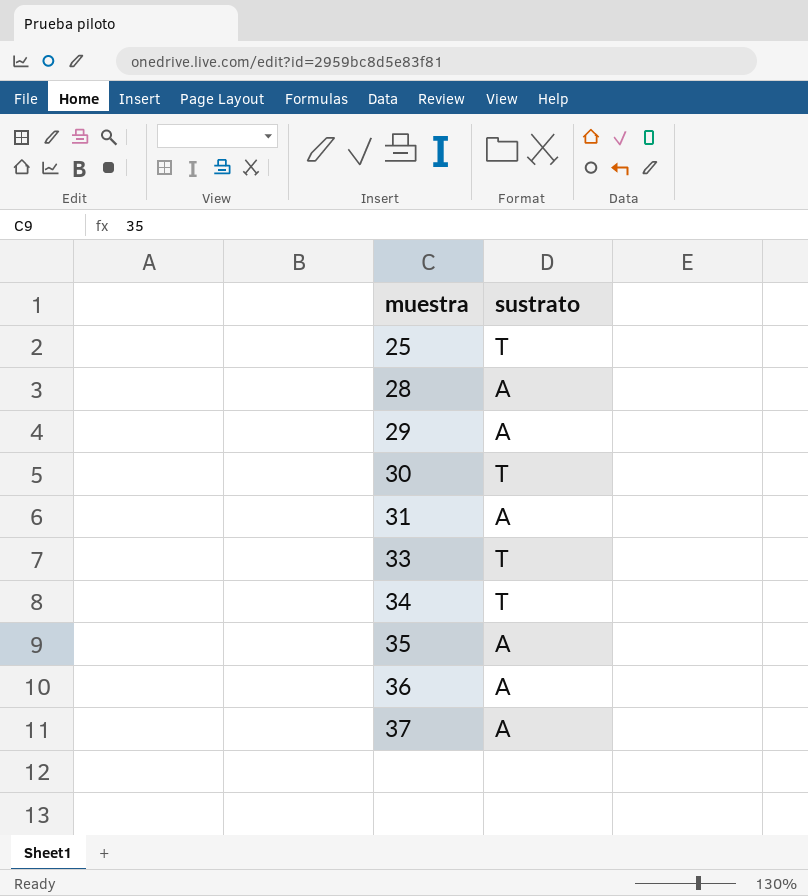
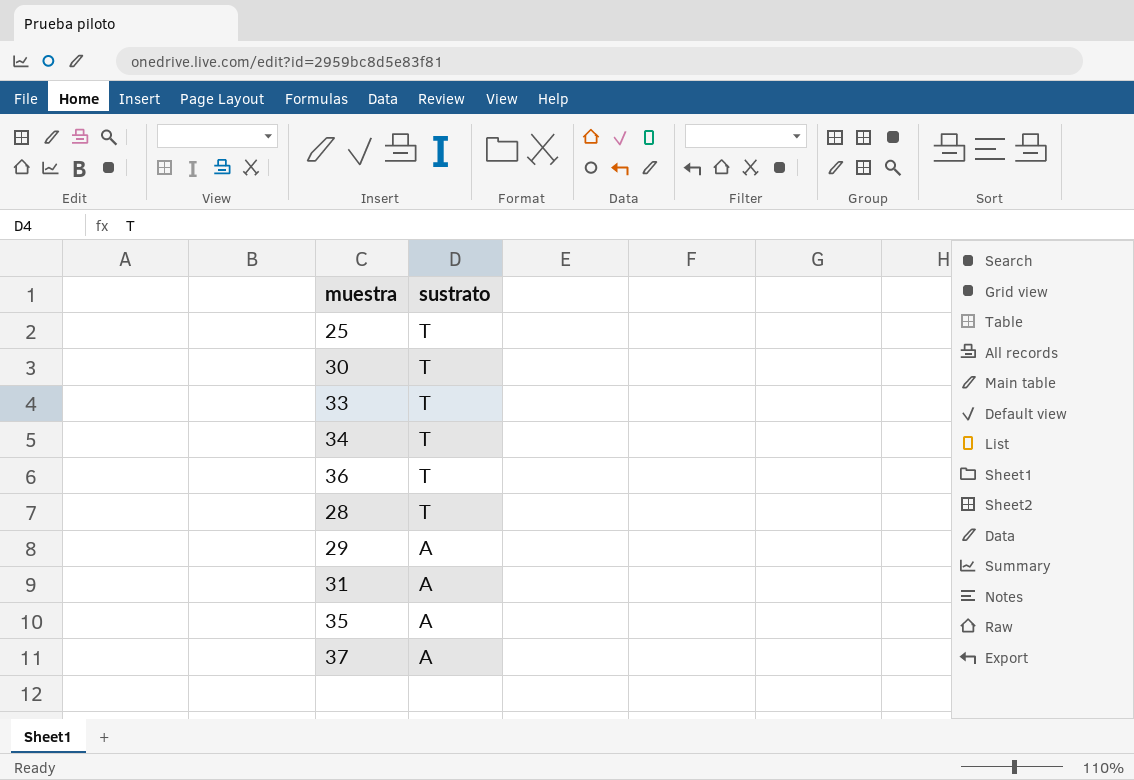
row order: muestra ascending -> sustrato descending
36 | sustrato: A -> T
28 | sustrato: A -> T

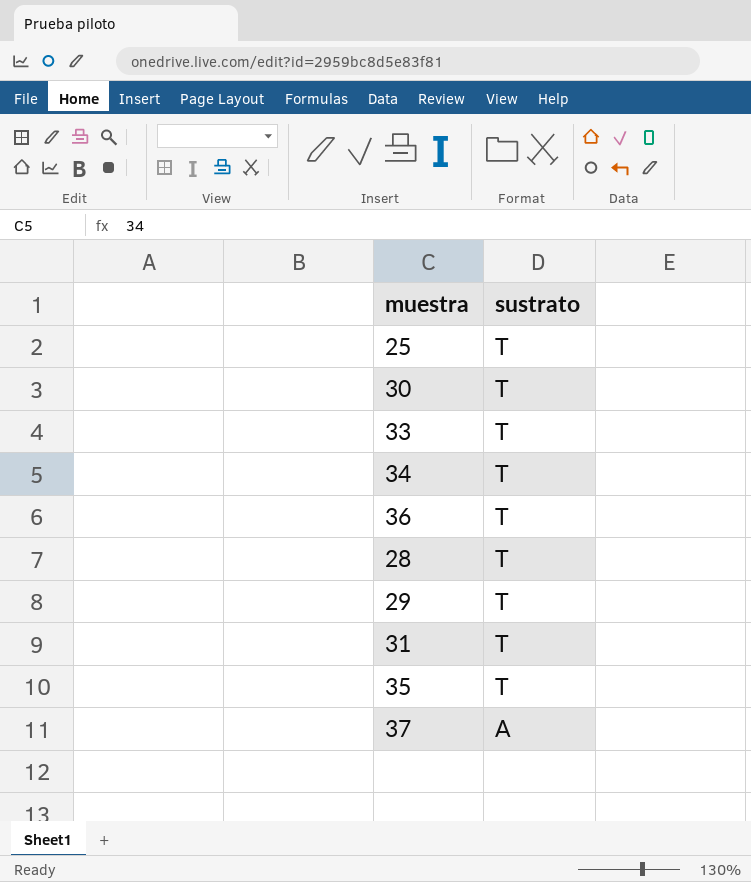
29 | sustrato: A -> T
31 | sustrato: A -> T
35 | sustrato: A -> T

